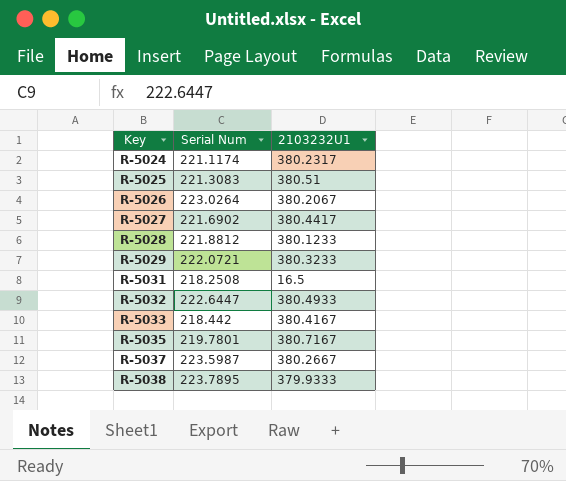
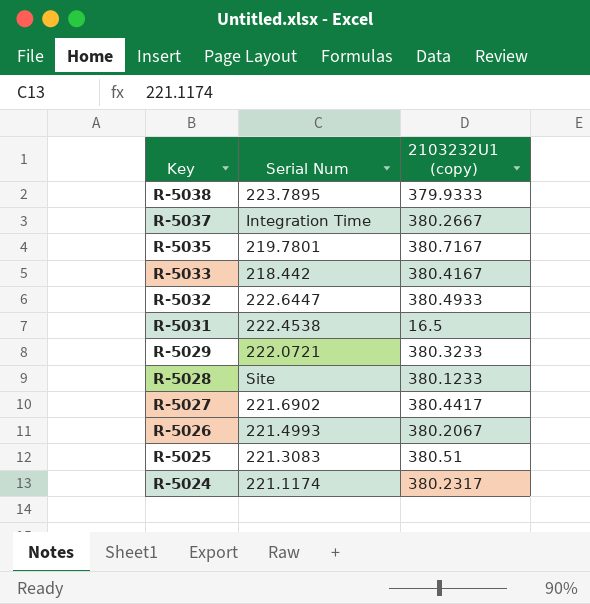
row order: Key ascending -> Key descending
column name: 2103232U1 -> 2103232U1 (copy)
R-5037 | Serial Num: 223.5987 -> Integration Time
R-5031 | Serial Num: 218.2508 -> 222.4538
R-5028 | Serial Num: 221.8812 -> Site
R-5026 | Serial Num: 223.0264 -> 221.4993

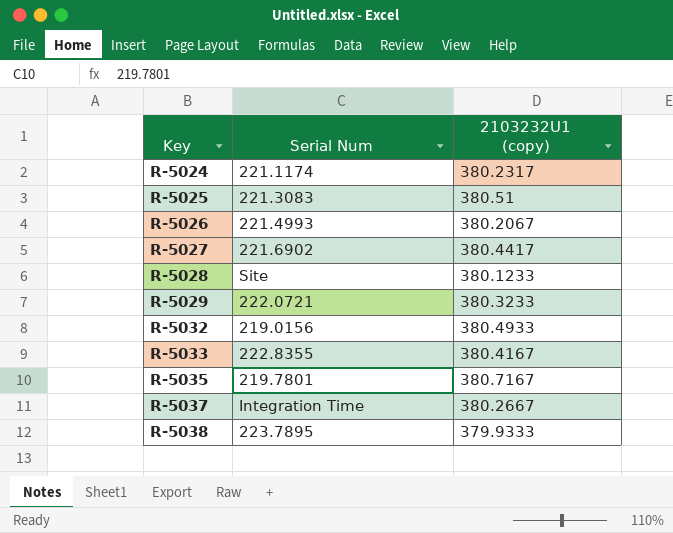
row order: Key descending -> Key ascending
row R-5031: 222.4538 | 16.5 -> none
R-5032 | Serial Num: 222.6447 -> 219.0156
R-5033 | Serial Num: 218.442 -> 222.8355

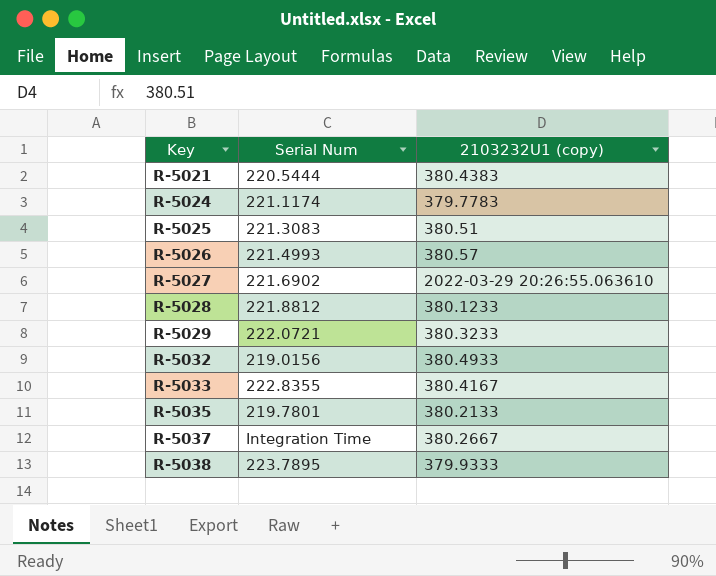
row R-5021: none -> 220.5444 | 380.4383
R-5024 | 2103232U1 (copy): 380.2317 -> 379.7783
R-5026 | 2103232U1 (copy): 380.2067 -> 380.57
R-5027 | 2103232U1 (copy): 380.4417 -> 2022-03-29 20:26:55.063610
R-5028 | Serial Num: Site -> 221.8812
R-5035 | 2103232U1 (copy): 380.7167 -> 380.2133

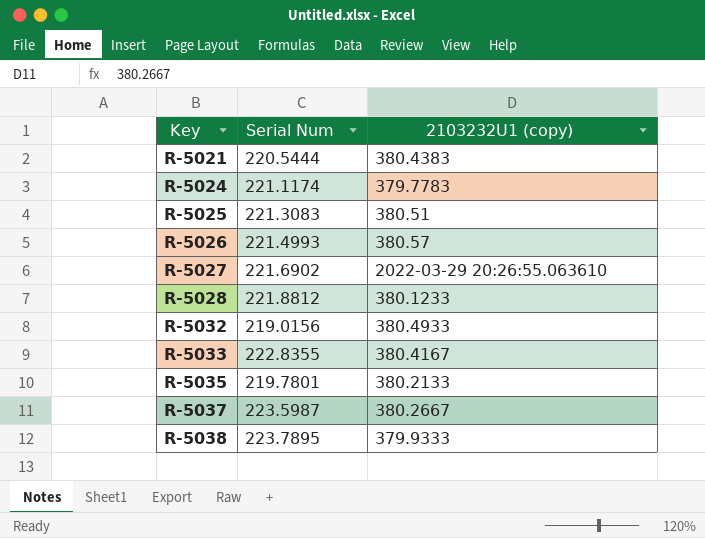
row R-5029: 222.0721 | 380.3233 -> none
R-5037 | Serial Num: Integration Time -> 223.5987

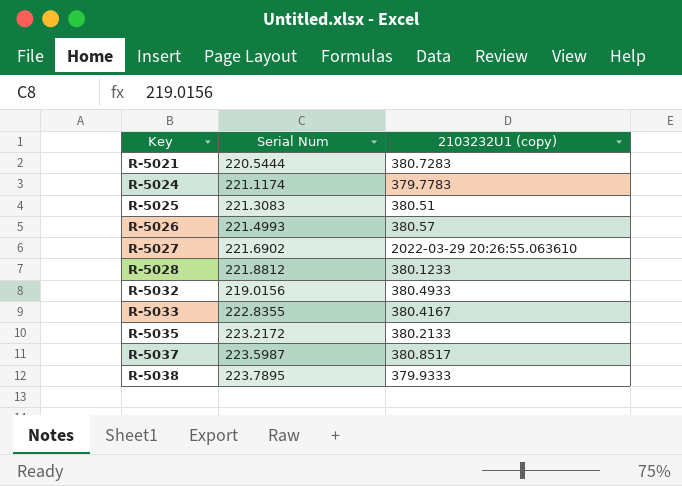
R-5021 | 2103232U1 (copy): 380.4383 -> 380.7283
R-5035 | Serial Num: 219.7801 -> 223.2172
R-5037 | 2103232U1 (copy): 380.2667 -> 380.8517

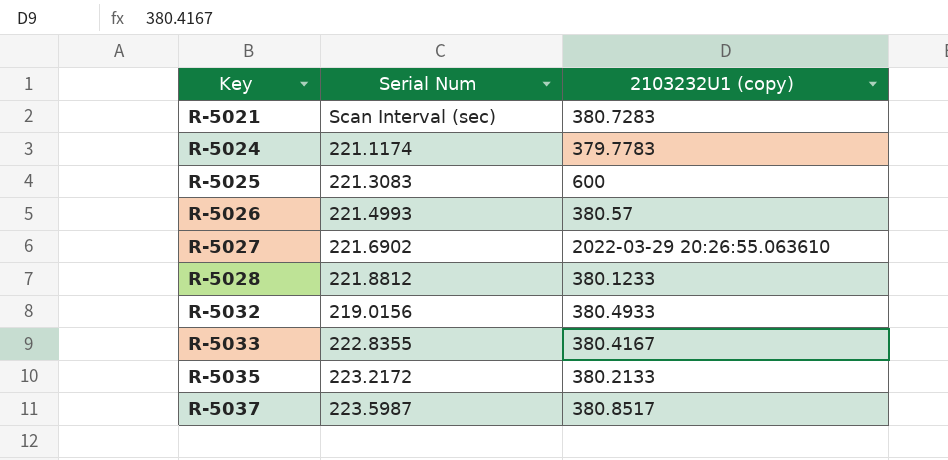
row R-5038: 223.7895 | 379.9333 -> none
R-5021 | Serial Num: 220.5444 -> Scan Interval (sec)
R-5025 | 2103232U1 (copy): 380.51 -> 600

